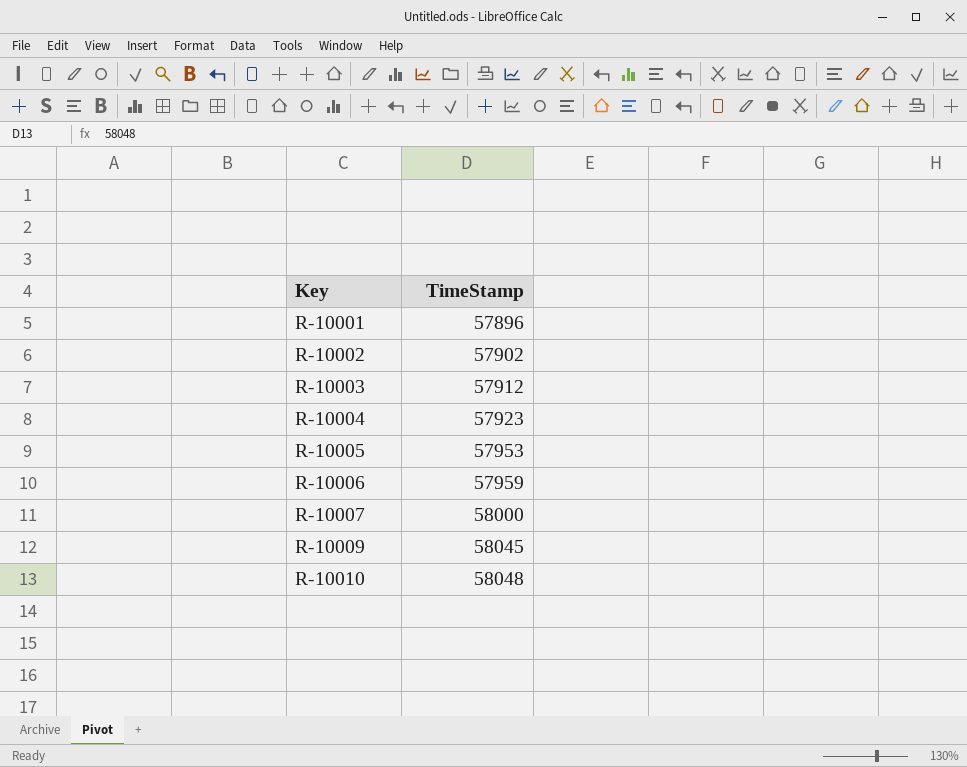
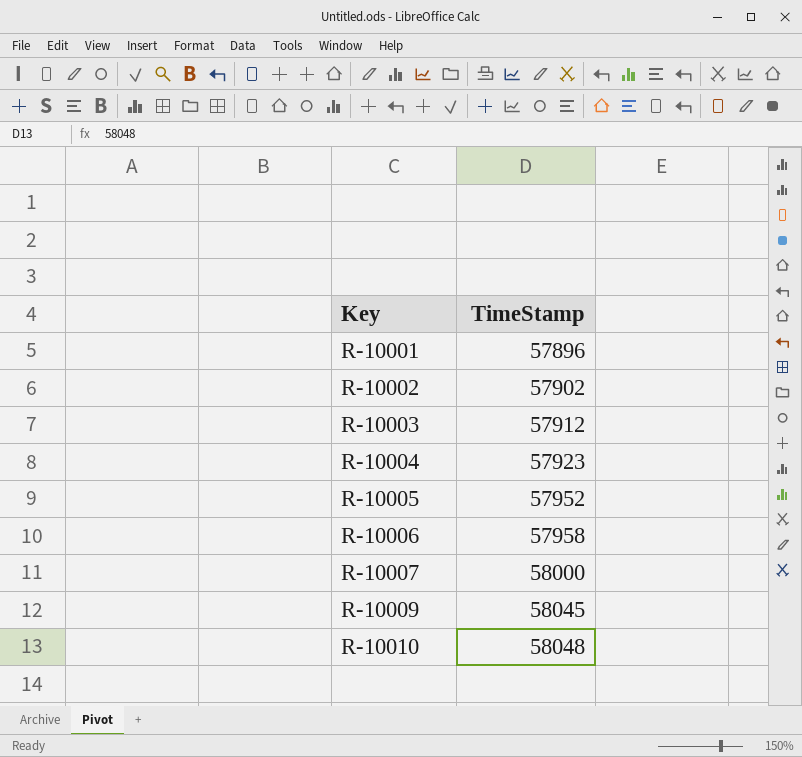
R-10005 | TimeStamp: 57953 -> 57952
R-10006 | TimeStamp: 57959 -> 57958

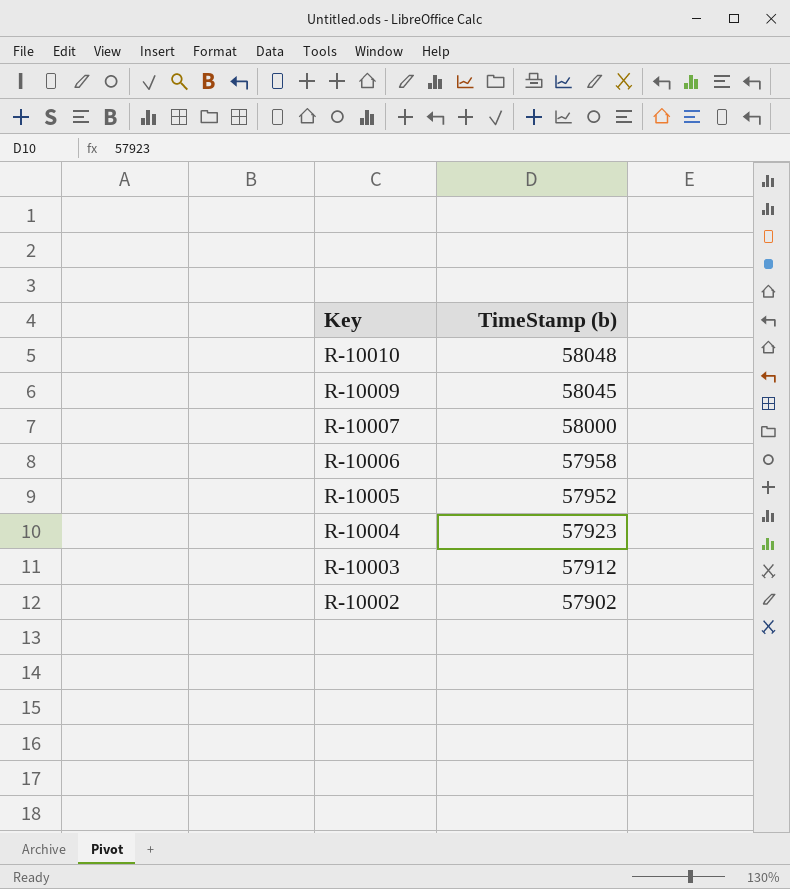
row order: Key ascending -> Key descending
column name: TimeStamp -> TimeStamp (b)
row R-10001: 57896 -> none

